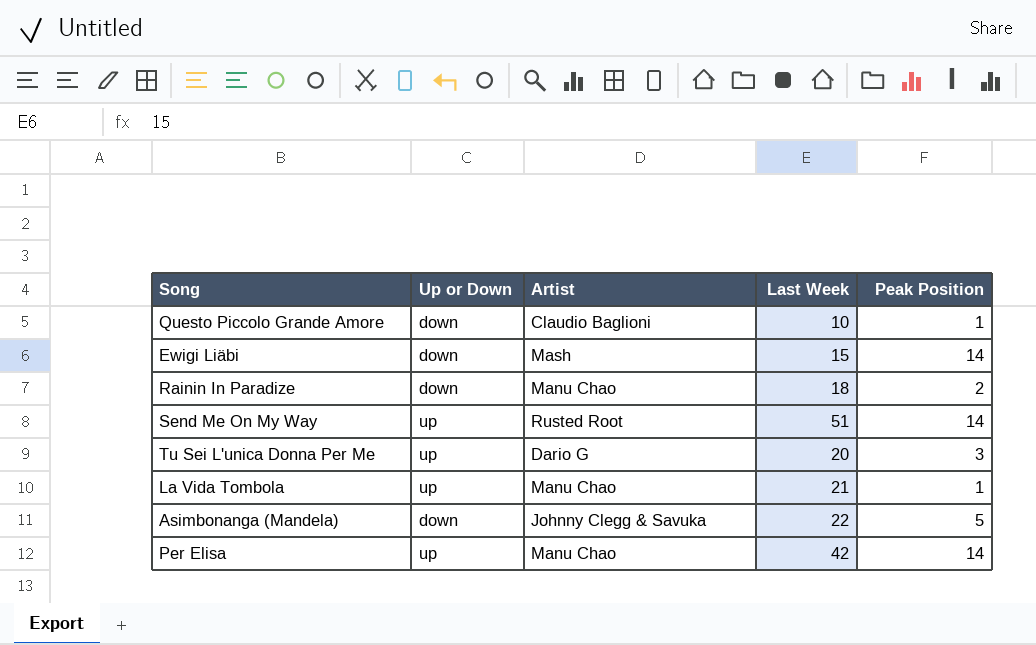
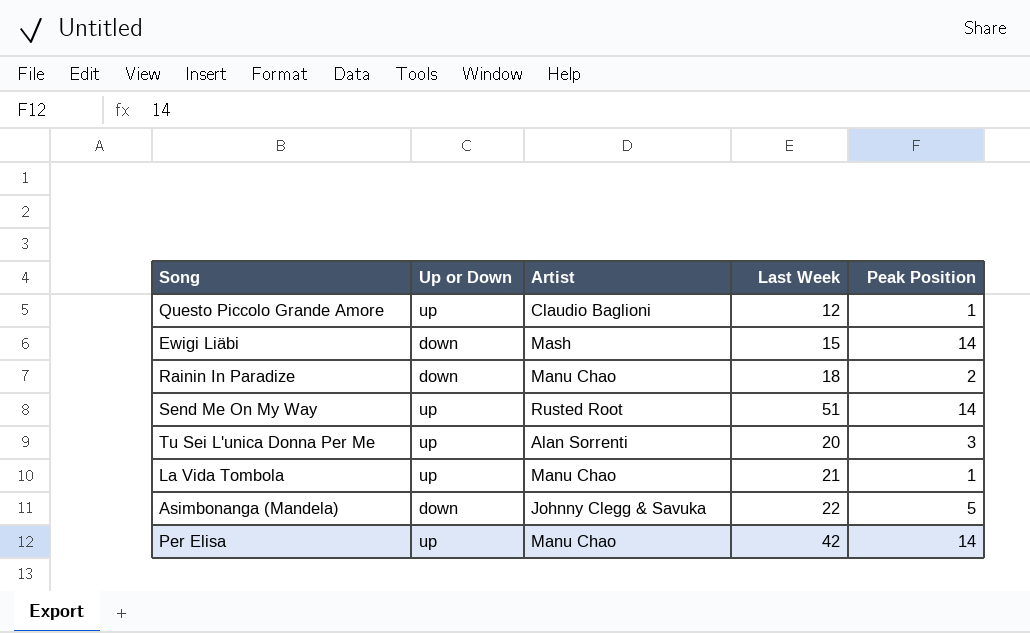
Questo Piccolo Grande Amore | Up or Down: down -> up
Questo Piccolo Grande Amore | Last Week: 10 -> 12
Tu Sei L'unica Donna Per Me | Artist: Dario G -> Alan Sorrenti

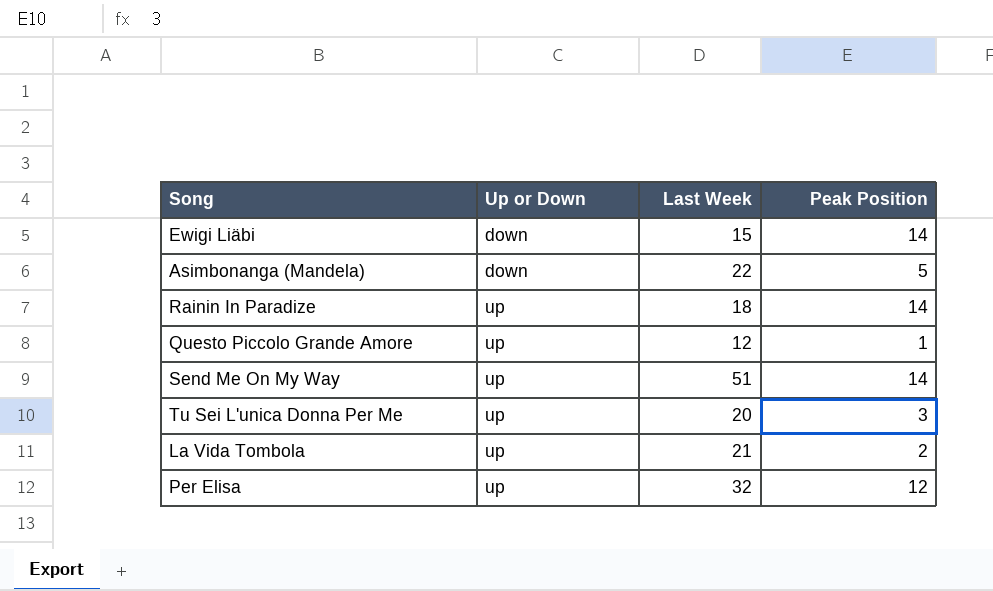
row order: none -> Up or Down ascending
column Artist | position: 3 -> none
Rainin In Paradize | Up or Down: down -> up
Rainin In Paradize | Peak Position: 2 -> 14
La Vida Tombola | Peak Position: 1 -> 2
Per Elisa | Last Week: 42 -> 32
Per Elisa | Peak Position: 14 -> 12

